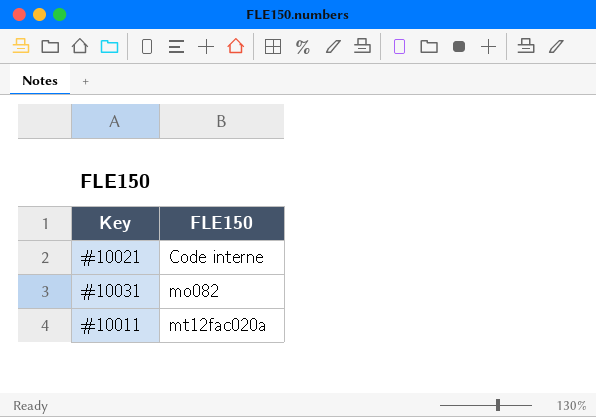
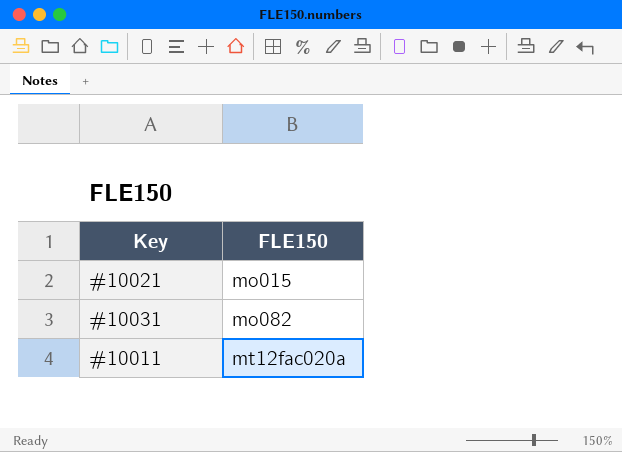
#10021 | FLE150: Code interne -> mo015

